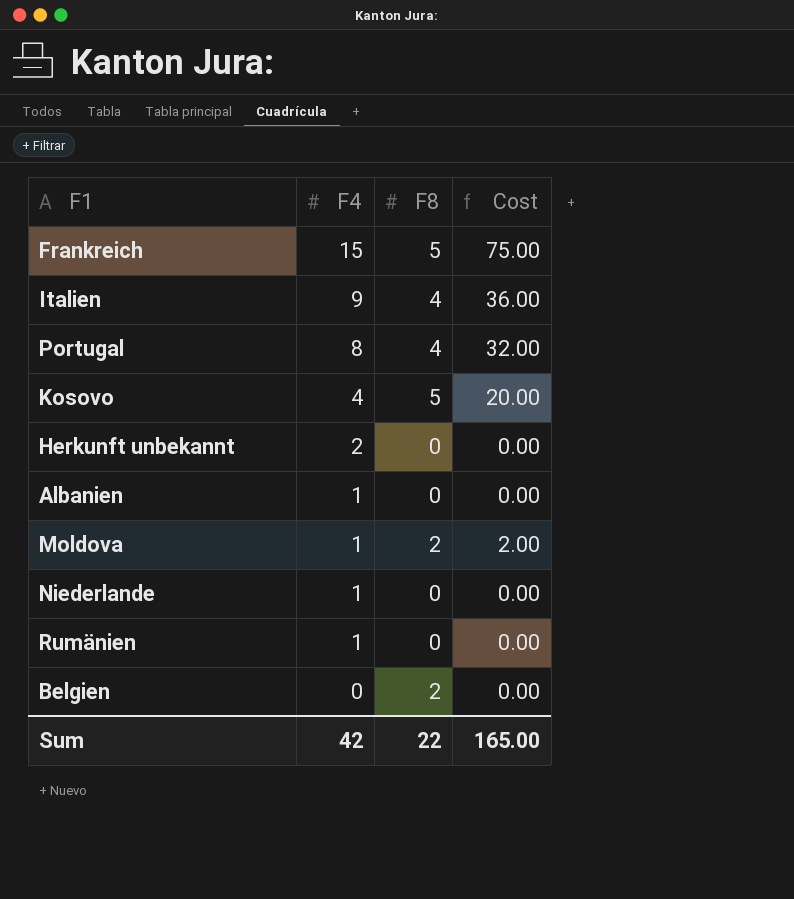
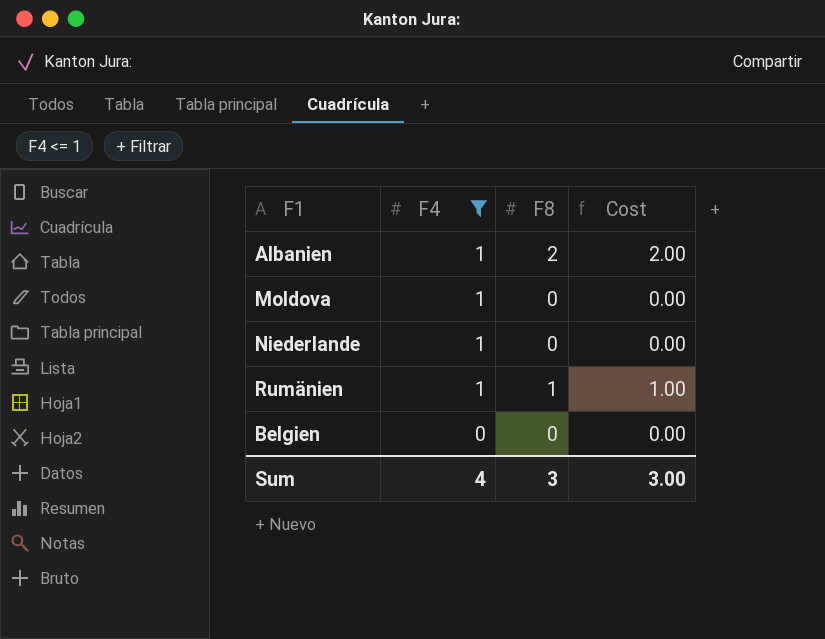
filter: none -> F4 <= 1
Albanien | F8: 0 -> 2
Albanien | Cost: 0.00 -> 2.00
Moldova | F8: 2 -> 0
Moldova | Cost: 2.00 -> 0.00
Rumänien | F8: 0 -> 1
Rumänien | Cost: 0.00 -> 1.00
Belgien | F8: 2 -> 0
Sum | F4: 42 -> 4
Sum | F8: 22 -> 3
Sum | Cost: 165.00 -> 3.00

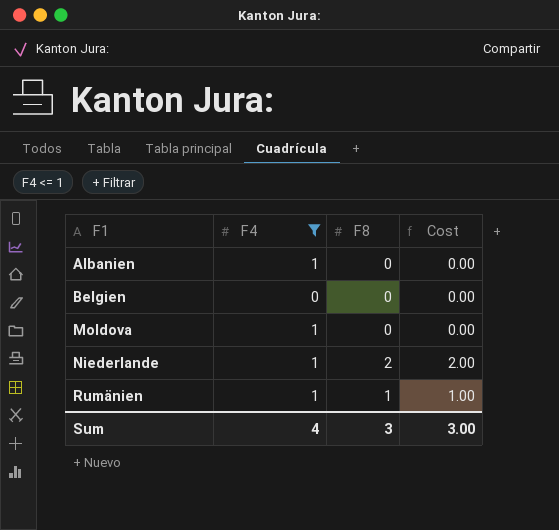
row order: F4 descending -> F1 ascending
Albanien | F8: 2 -> 0
Albanien | Cost: 2.00 -> 0.00
Niederlande | F8: 0 -> 2
Niederlande | Cost: 0.00 -> 2.00

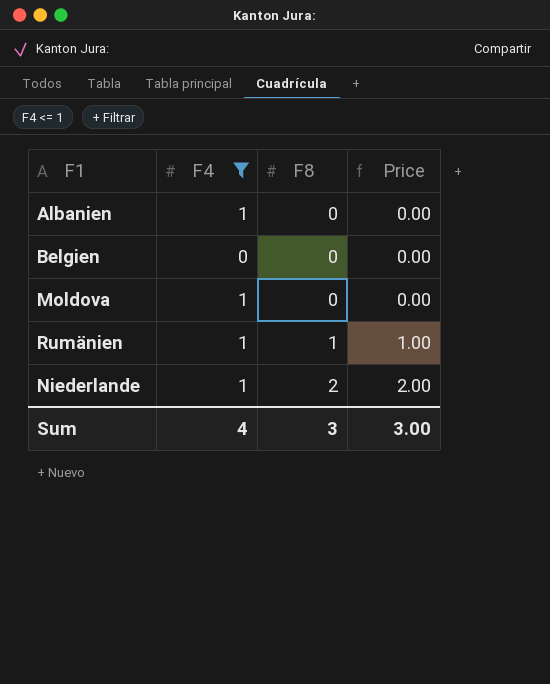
row order: F1 ascending -> F8 ascending
column name: Cost -> Price

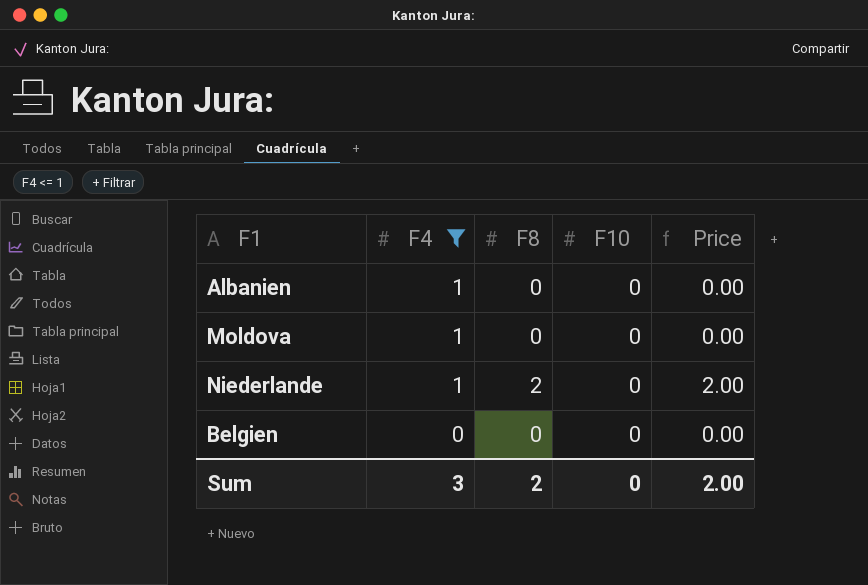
row order: F8 ascending -> F4 descending
column F10 | position: none -> 4
row Rumänien: 1 | 1 | 1.00 -> none
Sum | F4: 4 -> 3
Sum | F8: 3 -> 2
Sum | Price: 3.00 -> 2.00

